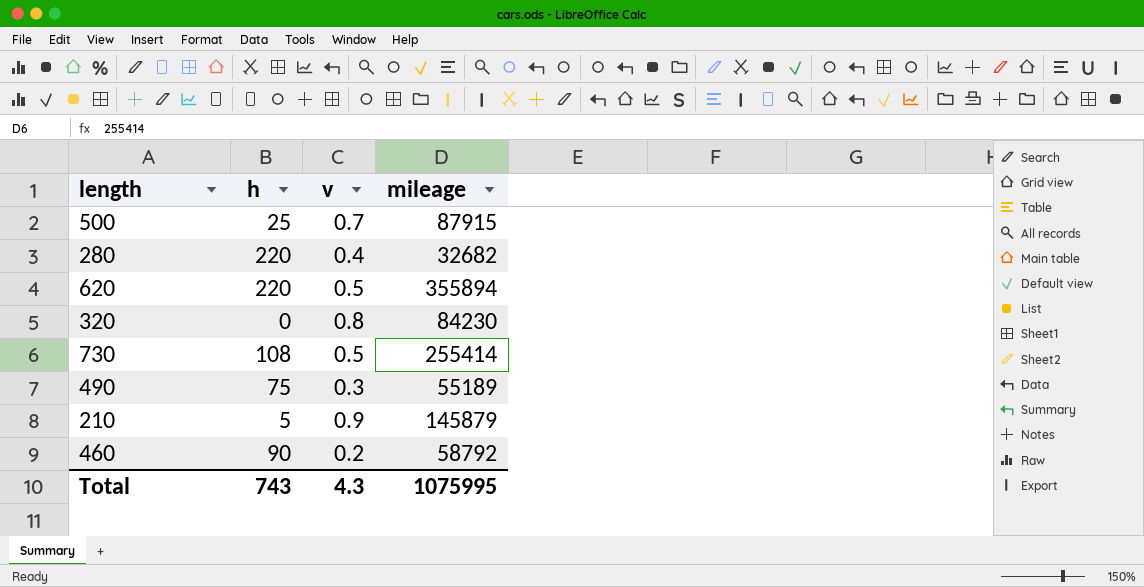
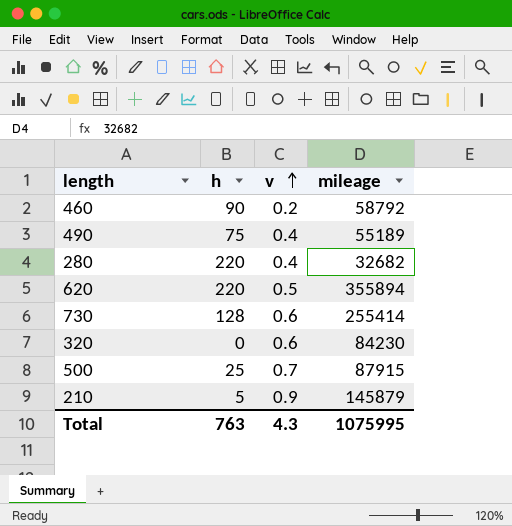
row order: none -> v ascending
490 | v: 0.3 -> 0.4
730 | h: 108 -> 128
730 | v: 0.5 -> 0.6
320 | v: 0.8 -> 0.6
Total | h: 743 -> 763

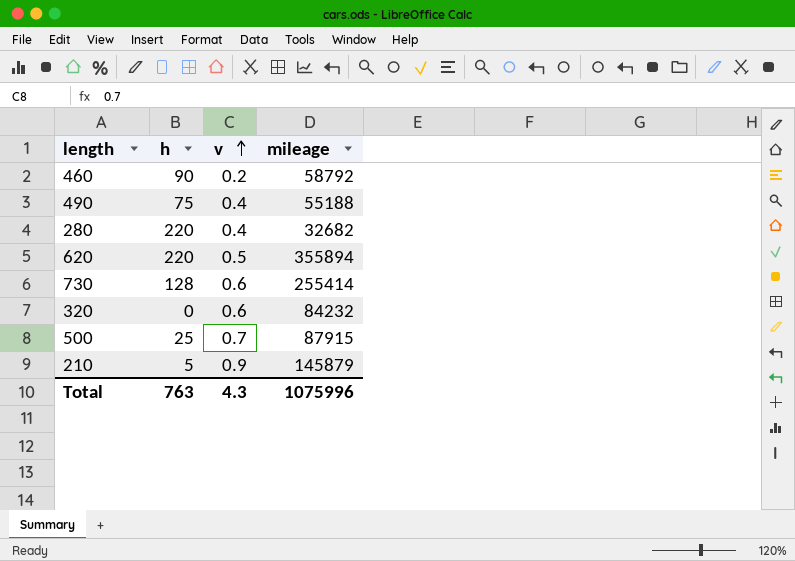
490 | mileage: 55189 -> 55188
320 | mileage: 84230 -> 84232
Total | mileage: 1075995 -> 1075996

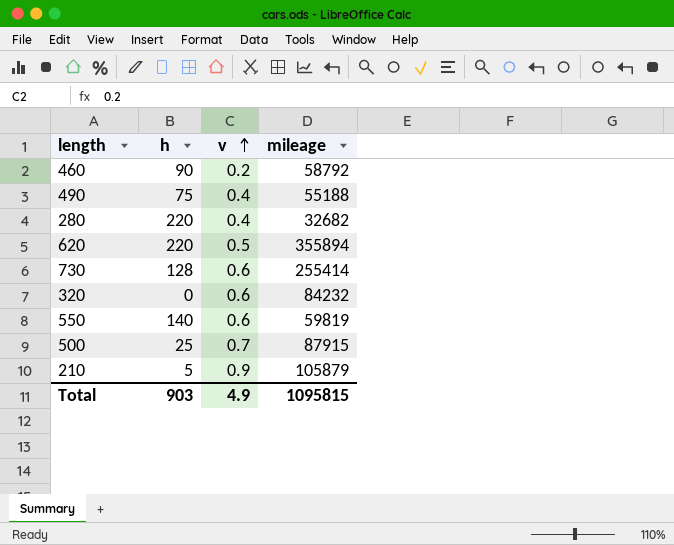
row 550: none -> 140 | 0.6 | 59819
210 | mileage: 145879 -> 105879
Total | h: 763 -> 903
Total | v: 4.3 -> 4.9
Total | mileage: 1075996 -> 1095815

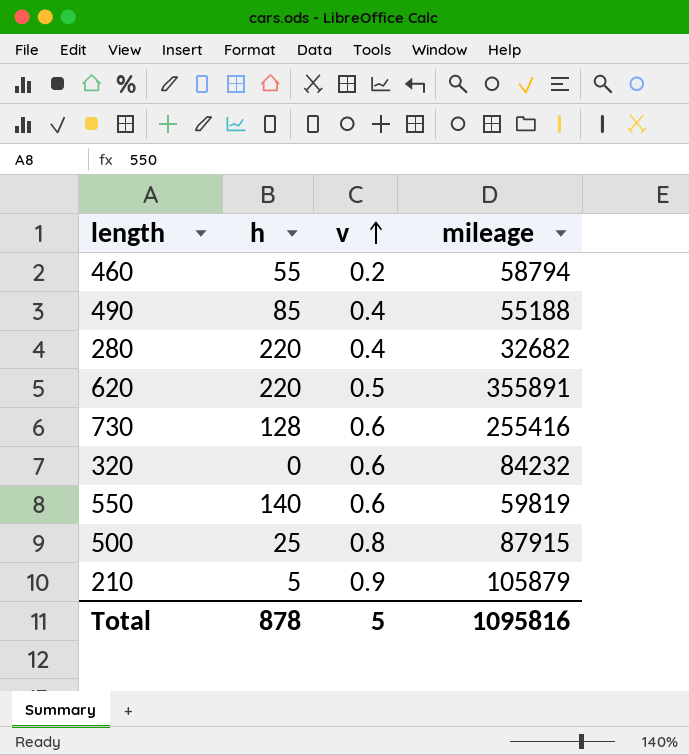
460 | h: 90 -> 55
460 | mileage: 58792 -> 58794
490 | h: 75 -> 85
620 | mileage: 355894 -> 355891
730 | mileage: 255414 -> 255416
500 | v: 0.7 -> 0.8
Total | h: 903 -> 878
Total | v: 4.9 -> 5
Total | mileage: 1095815 -> 1095816

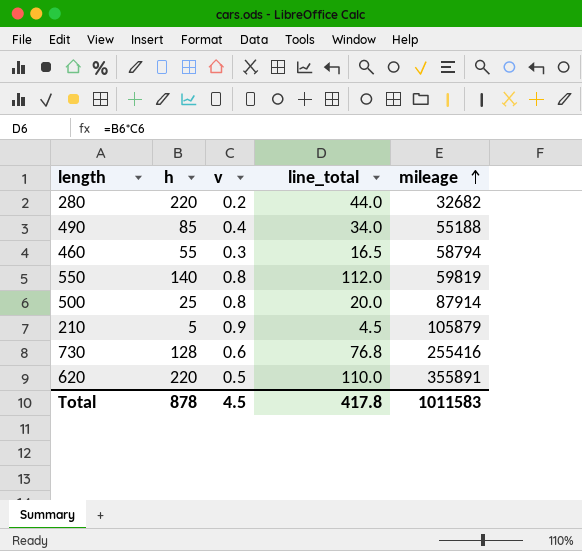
row order: v ascending -> mileage ascending
column line_total | formula: none -> [h] * [v]
row 320: 0 | 0.6 | 84232 -> none
280 | v: 0.4 -> 0.2
460 | v: 0.2 -> 0.3
550 | v: 0.6 -> 0.8
500 | mileage: 87915 -> 87914
Total | v: 5 -> 4.5
Total | mileage: 1095816 -> 1011583

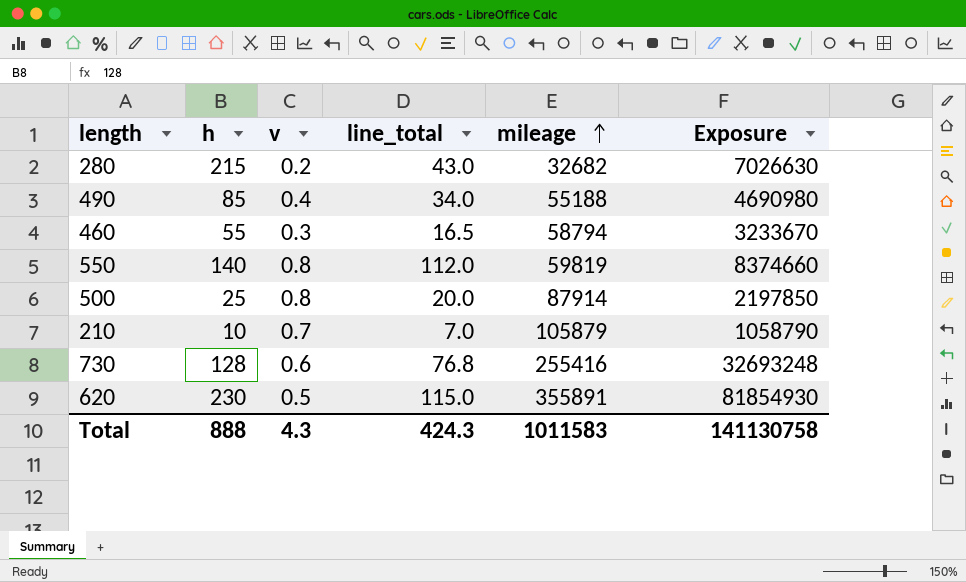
column Exposure | formula: none -> [h] * [mileage]
280 | h: 220 -> 215
280 | line_total: 44.0 -> 43.0
210 | h: 5 -> 10
210 | v: 0.9 -> 0.7
210 | line_total: 4.5 -> 7.0
620 | h: 220 -> 230
620 | line_total: 110.0 -> 115.0
Total | h: 878 -> 888
Total | v: 4.5 -> 4.3
Total | line_total: 417.8 -> 424.3

